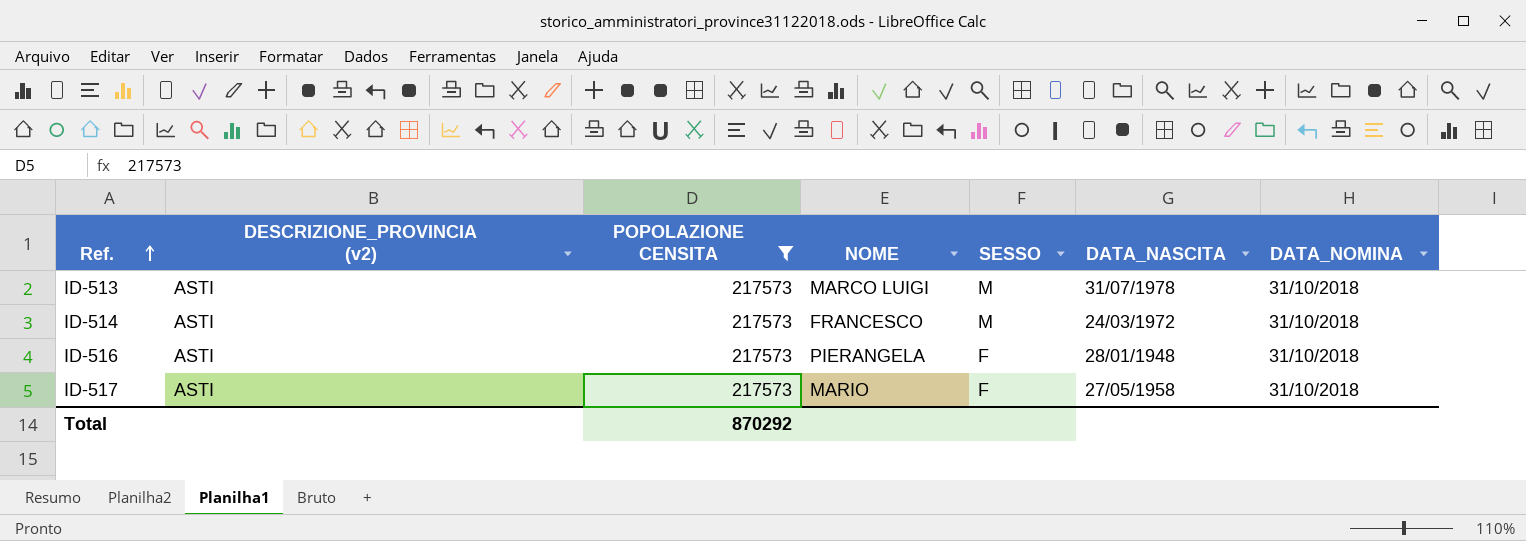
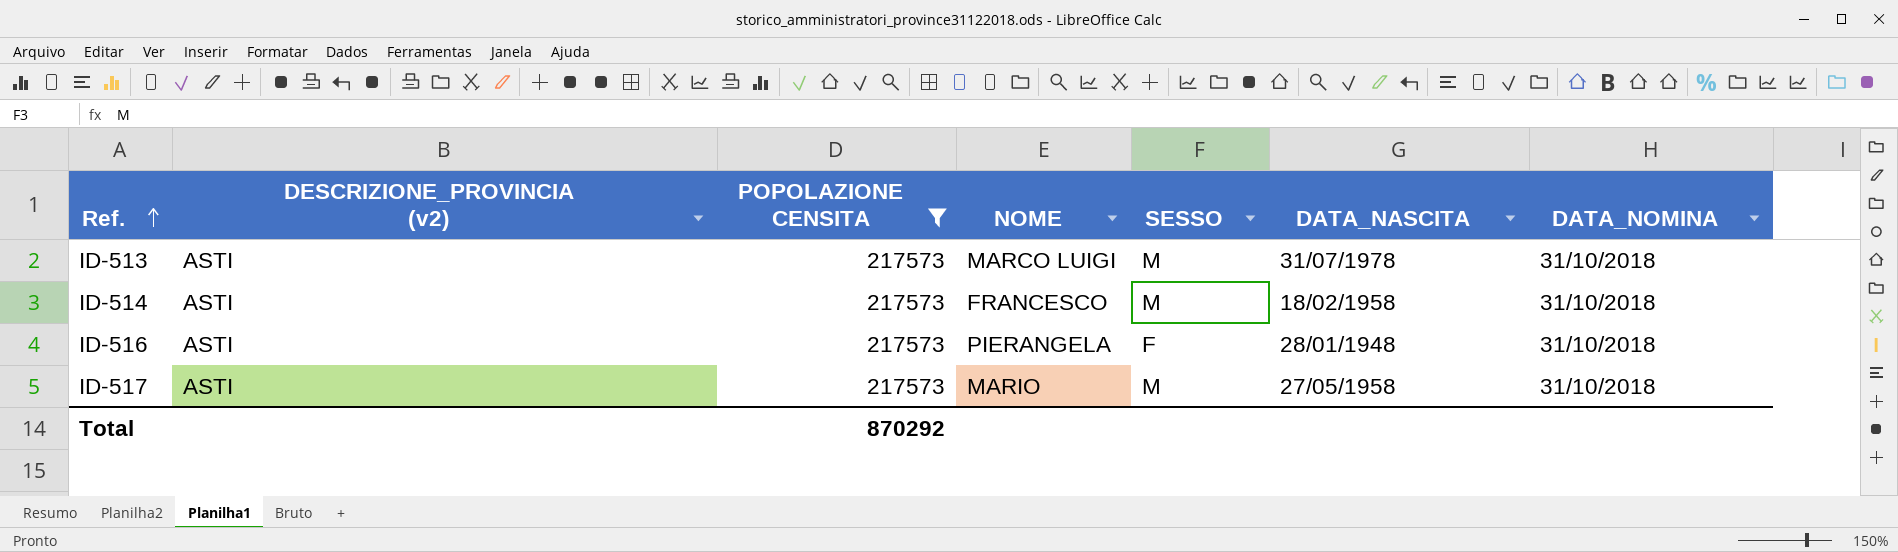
ID-514 | DATA_NASCITA: 24/03/1972 -> 18/02/1958
ID-517 | SESSO: F -> M

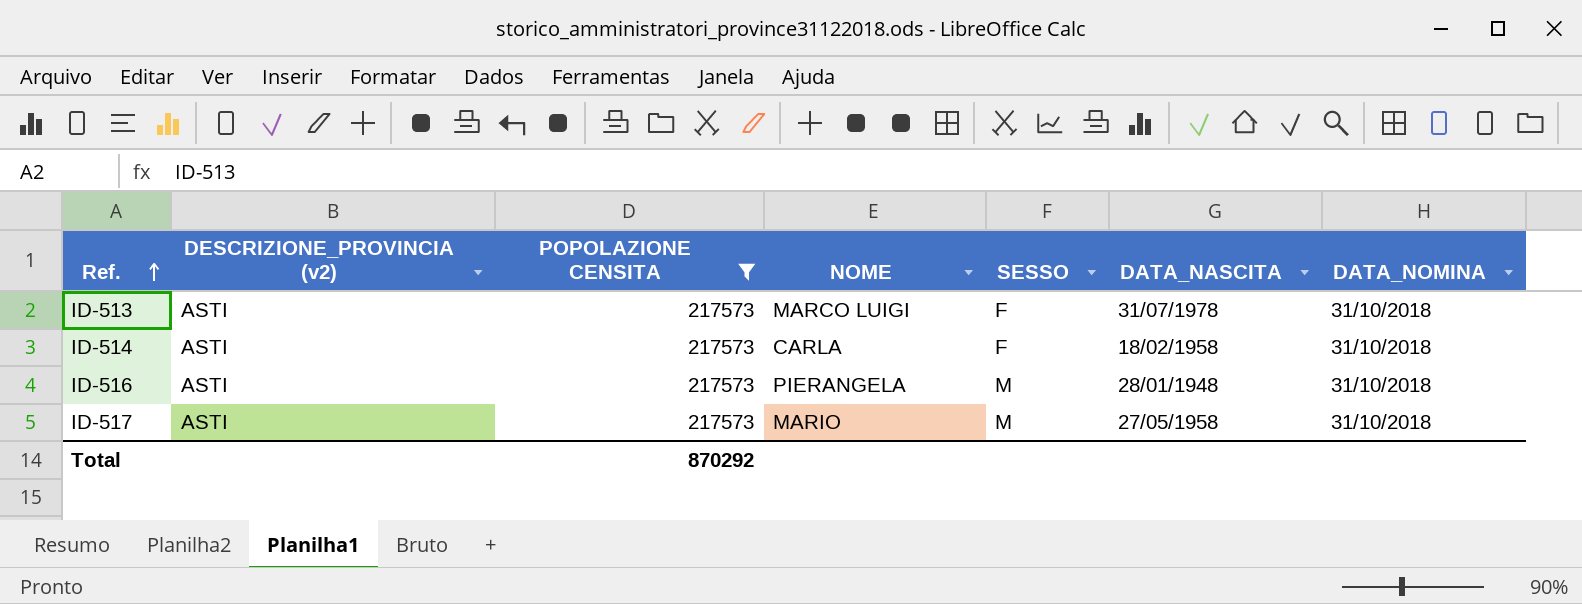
ID-513 | SESSO: M -> F
ID-514 | NOME: FRANCESCO -> CARLA
ID-514 | SESSO: M -> F
ID-516 | SESSO: F -> M

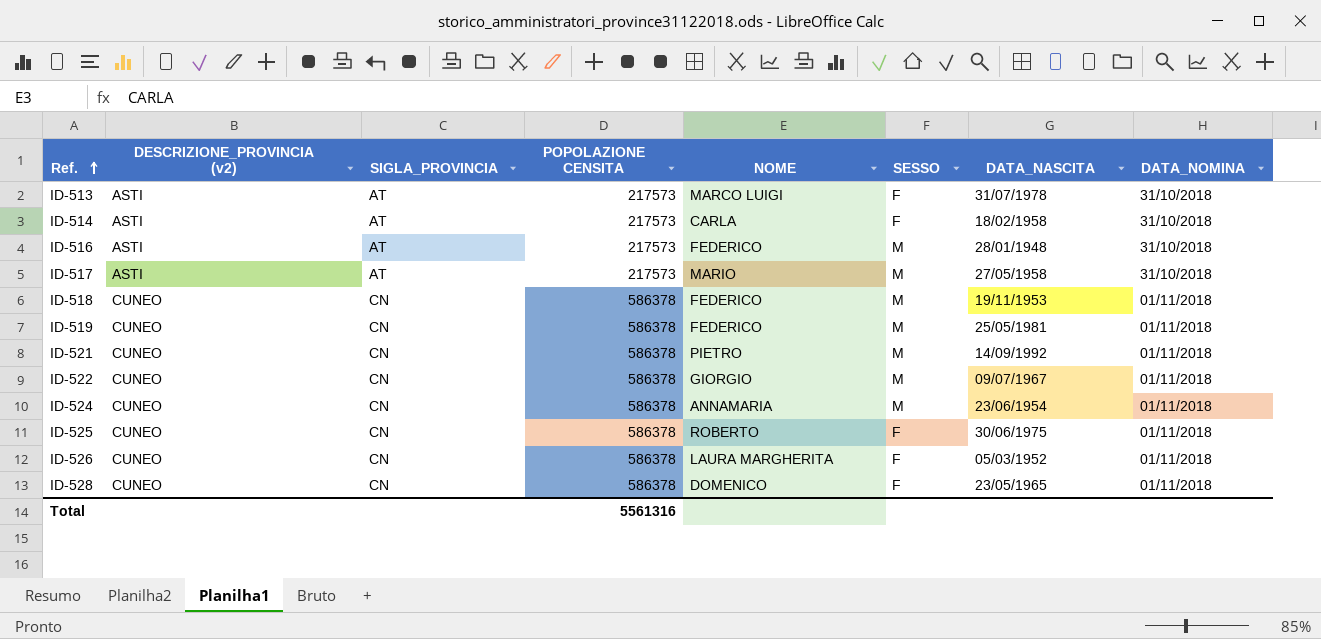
filter: POPOLAZIONE CENSITA = 217573 -> none
column SIGLA_PROVINCIA | position: none -> 3
ID-516 | NOME: PIERANGELA -> FEDERICO
Total | POPOLAZIONE CENSITA: 870292 -> 5561316

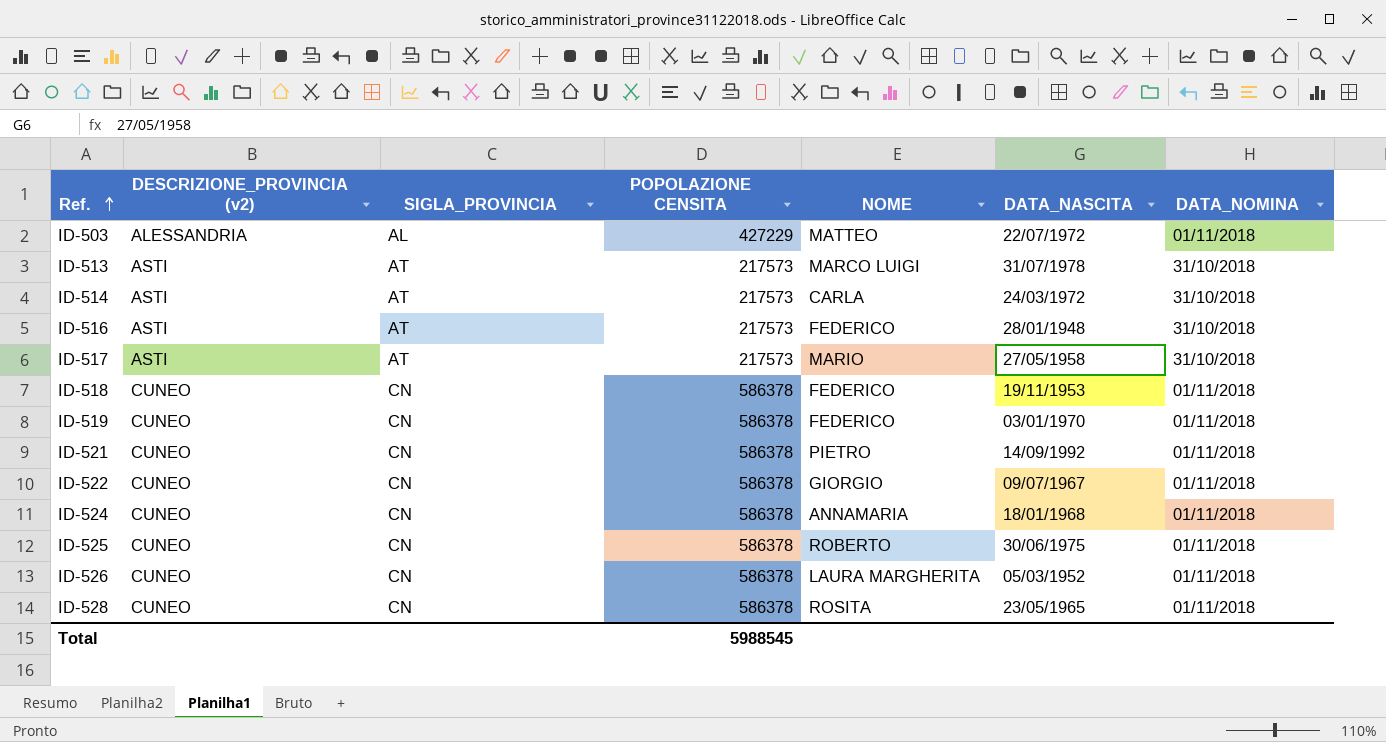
column SESSO | position: 6 -> none
row ID-503: none -> ALESSANDRIA | AL | 427229 | MATTEO | 22/07/1972 | 01/11/2018
ID-514 | DATA_NASCITA: 18/02/1958 -> 24/03/1972
ID-519 | DATA_NASCITA: 25/05/1981 -> 03/01/1970
ID-524 | DATA_NASCITA: 23/06/1954 -> 18/01/1968
ID-528 | NOME: DOMENICO -> ROSITA
Total | POPOLAZIONE CENSITA: 5561316 -> 5988545

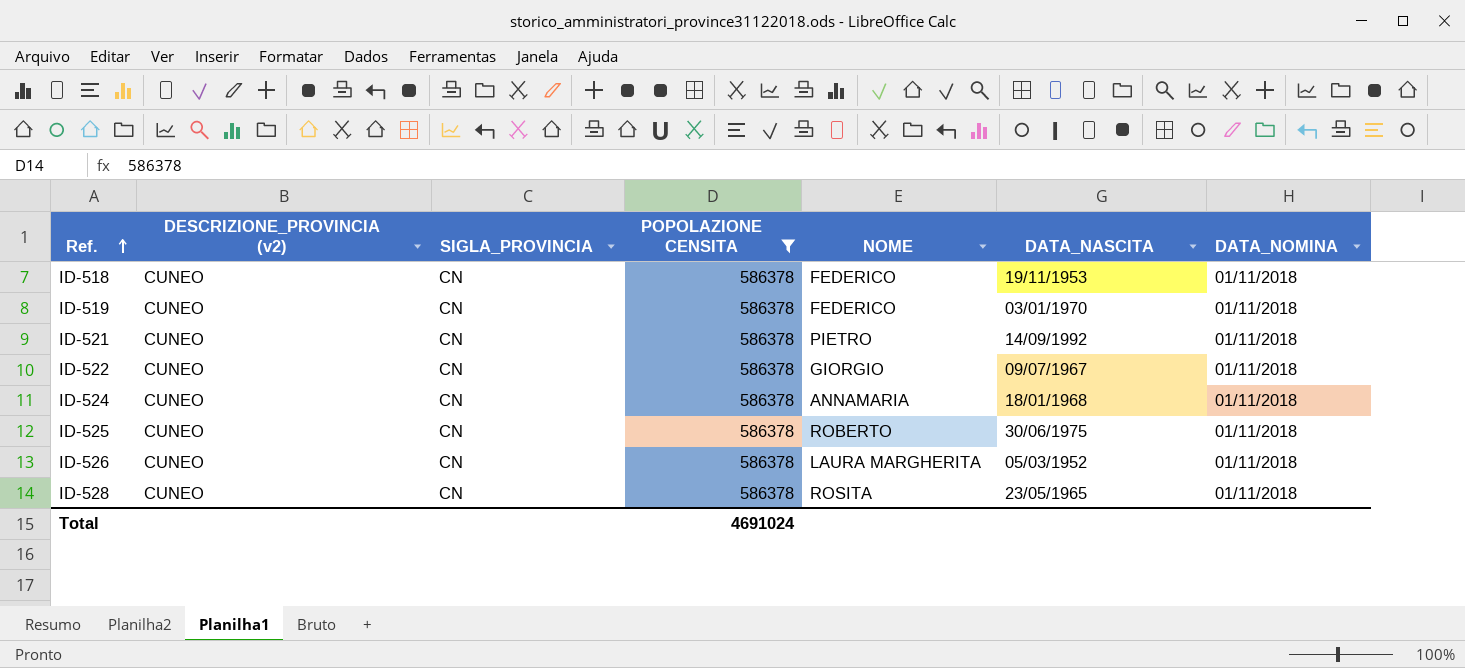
filter: none -> POPOLAZIONE CENSITA = 586378
Total | POPOLAZIONE CENSITA: 5988545 -> 4691024

